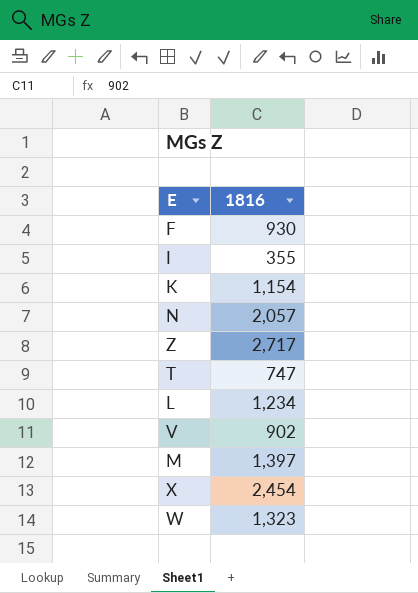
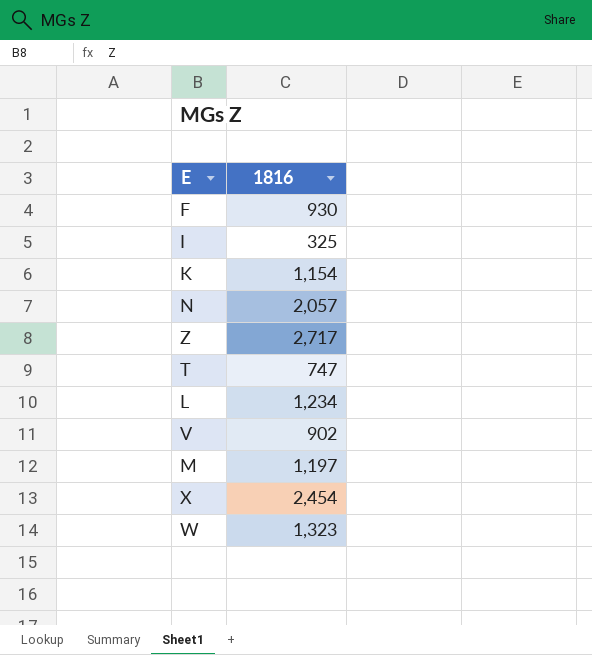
I | 1816: 355 -> 325
M | 1816: 1,397 -> 1,197

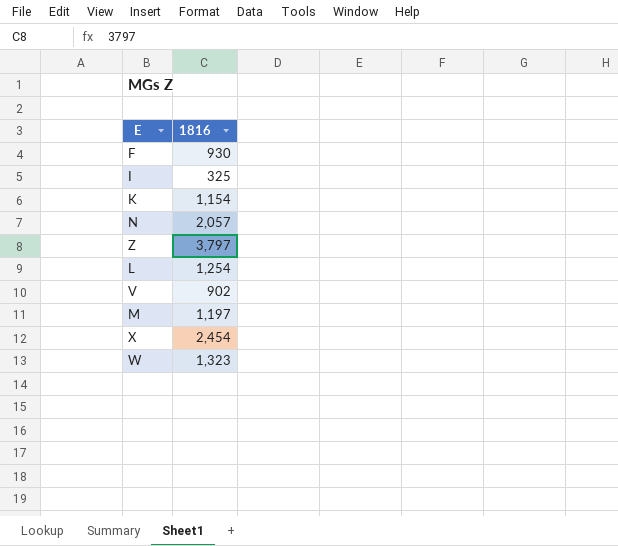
row T: 747 -> none
Z | 1816: 2,717 -> 3,797
L | 1816: 1,234 -> 1,254

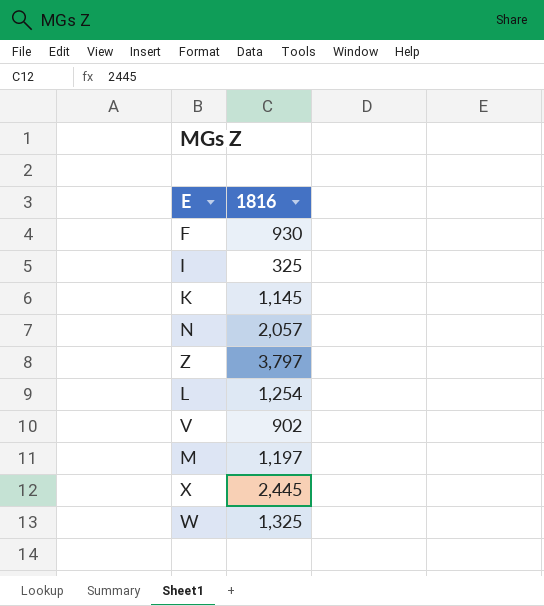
K | 1816: 1,154 -> 1,145
X | 1816: 2,454 -> 2,445
W | 1816: 1,323 -> 1,325

